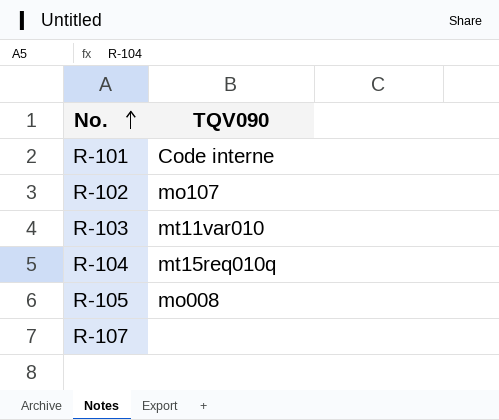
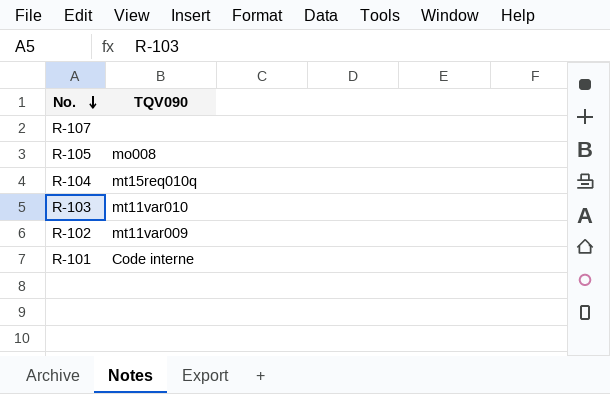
row order: No. ascending -> No. descending
R-102 | TQV090: mo107 -> mt11var009

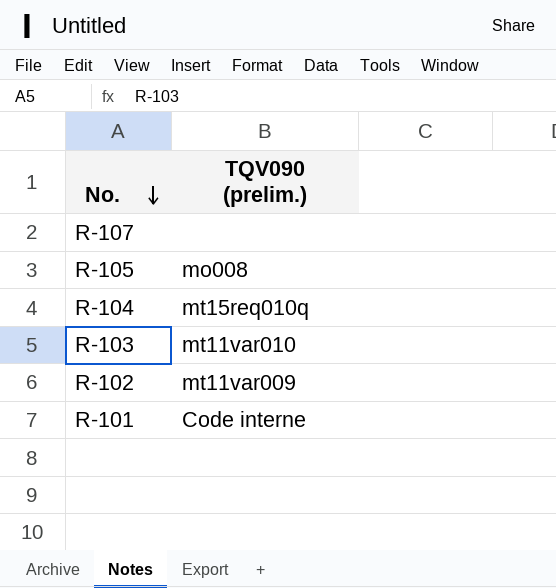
column name: TQV090 -> TQV090 (prelim.)

